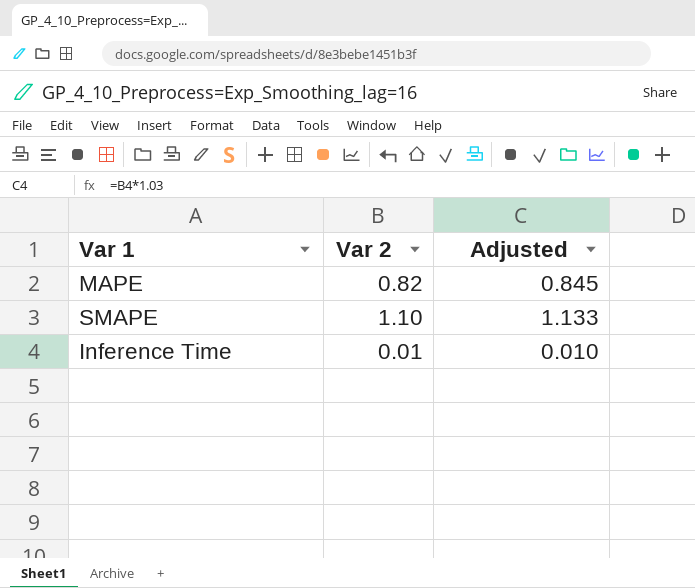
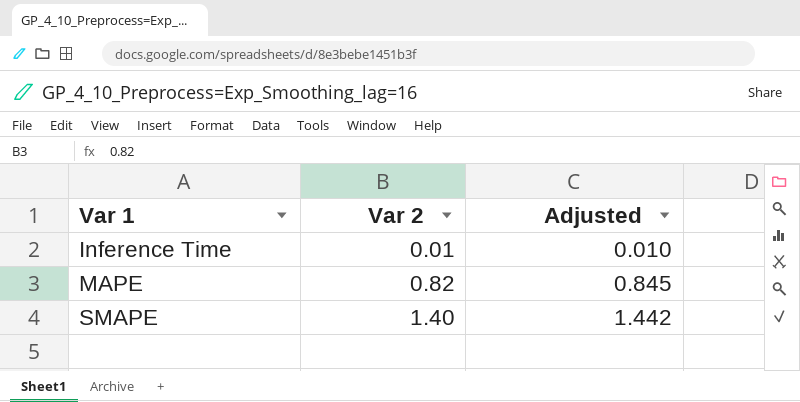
row order: none -> Var 1 ascending
SMAPE | Var 2: 1.10 -> 1.40
SMAPE | Adjusted: 1.133 -> 1.442

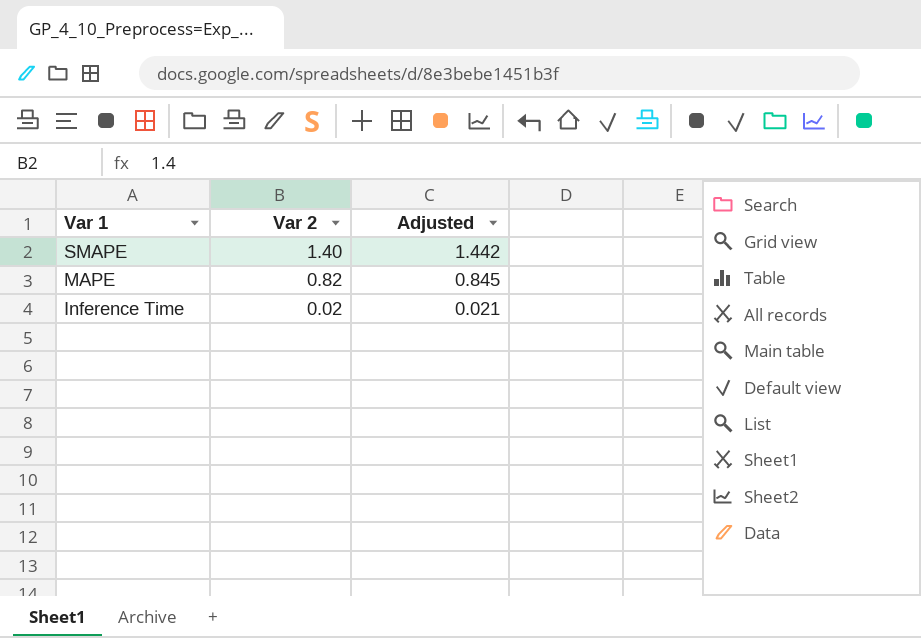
row order: Var 1 ascending -> Var 1 descending
Inference Time | Var 2: 0.01 -> 0.02
Inference Time | Adjusted: 0.010 -> 0.021

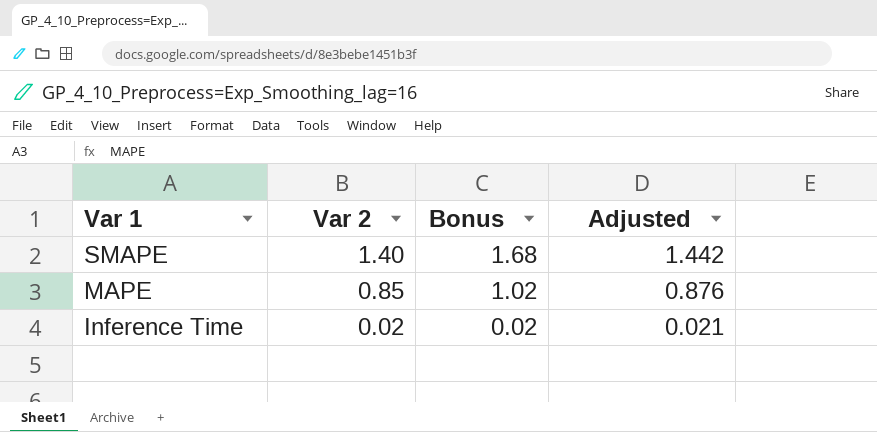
column Bonus | formula: none -> [Var 2] * 1.2
MAPE | Var 2: 0.82 -> 0.85
MAPE | Adjusted: 0.845 -> 0.876

